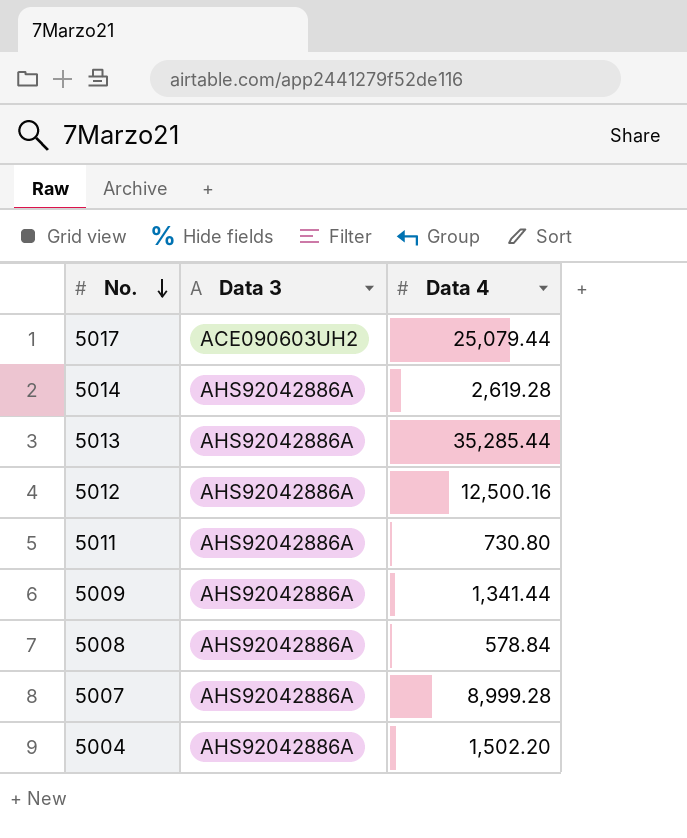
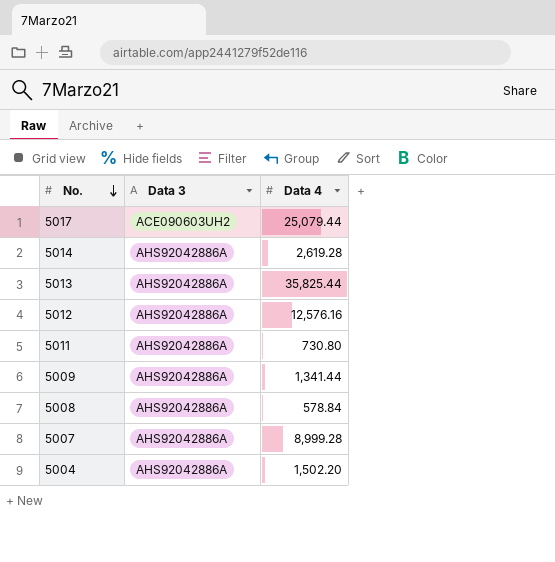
5013 | Data 4: 35,285.44 -> 35,825.44
5012 | Data 4: 12,500.16 -> 12,576.16

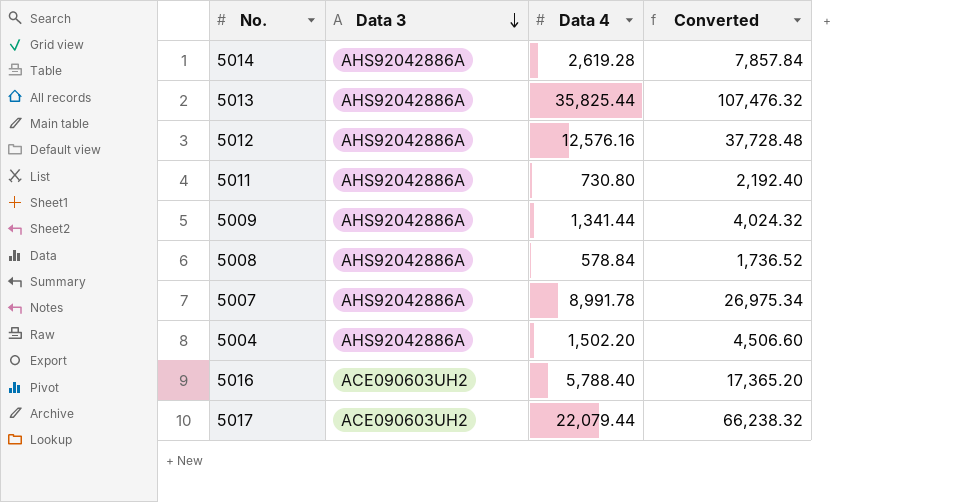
row order: No. descending -> Data 3 descending
column Converted | formula: none -> [Data 4] * 3
5007 | Data 4: 8,999.28 -> 8,991.78
row 5016: none -> ACE090603UH2 | 5,788.40 | 17,365.20
5017 | Data 4: 25,079.44 -> 22,079.44

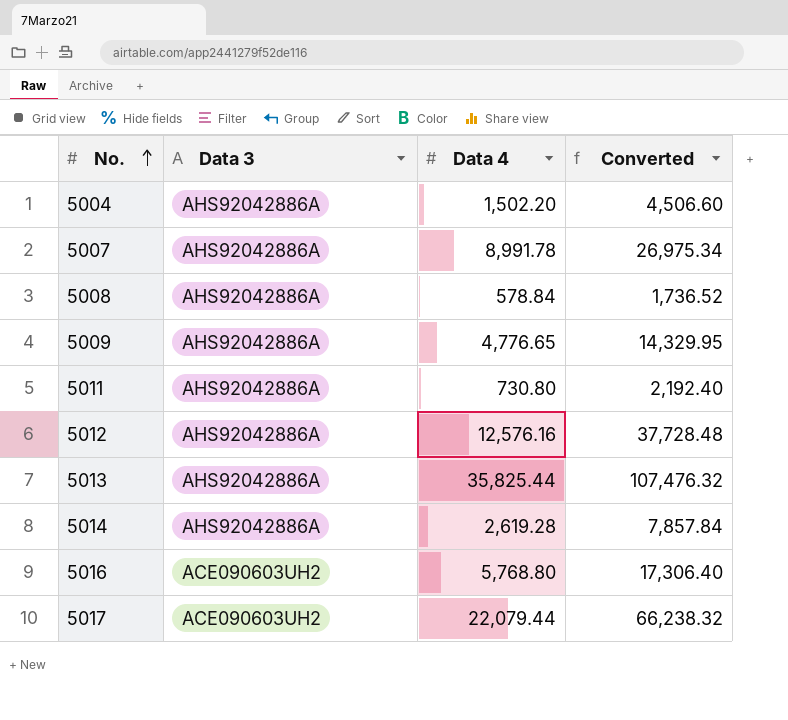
row order: Data 3 descending -> No. ascending
5009 | Data 4: 1,341.44 -> 4,776.65
5009 | Converted: 4,024.32 -> 14,329.95
5016 | Data 4: 5,788.40 -> 5,768.80
5016 | Converted: 17,365.20 -> 17,306.40

